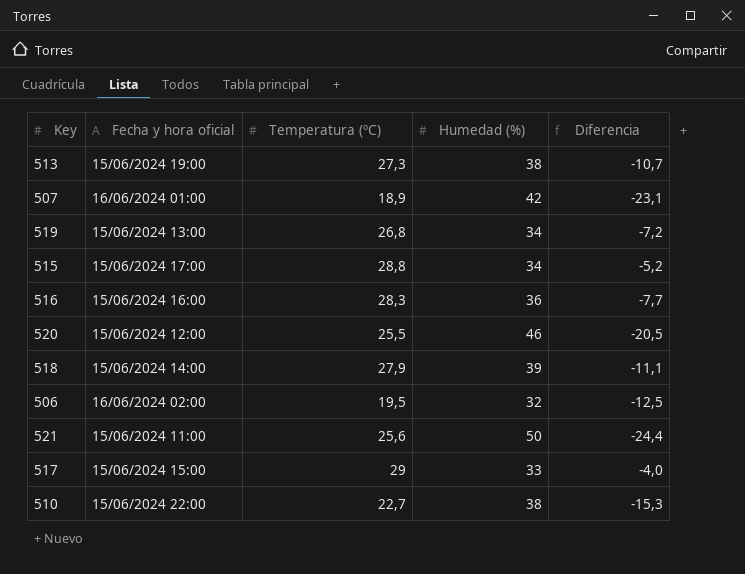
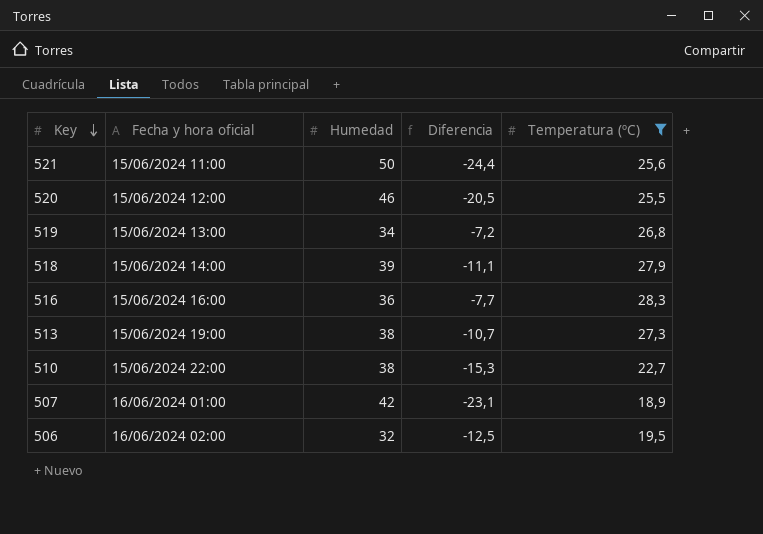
filter: none -> Temperatura (ºC) <= 28,3
row order: none -> Key descending
column name: Humedad (%) -> Humedad
column Temperatura (ºC) | position: 3 -> 5

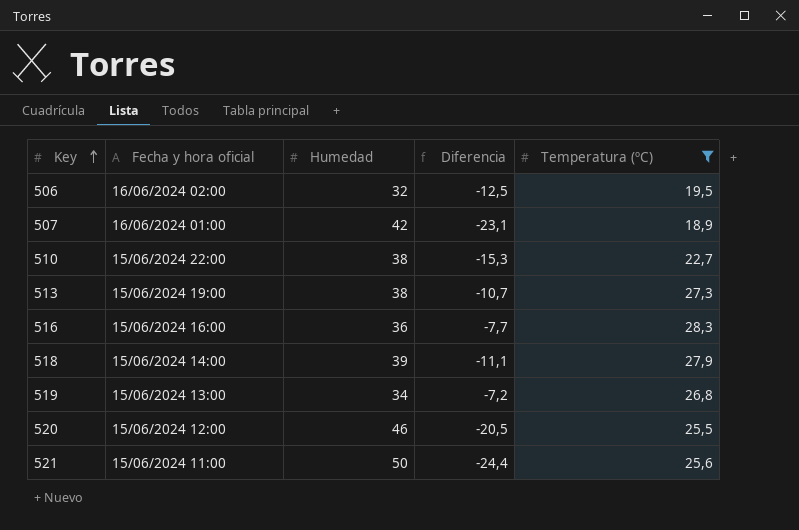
row order: Key descending -> Key ascending

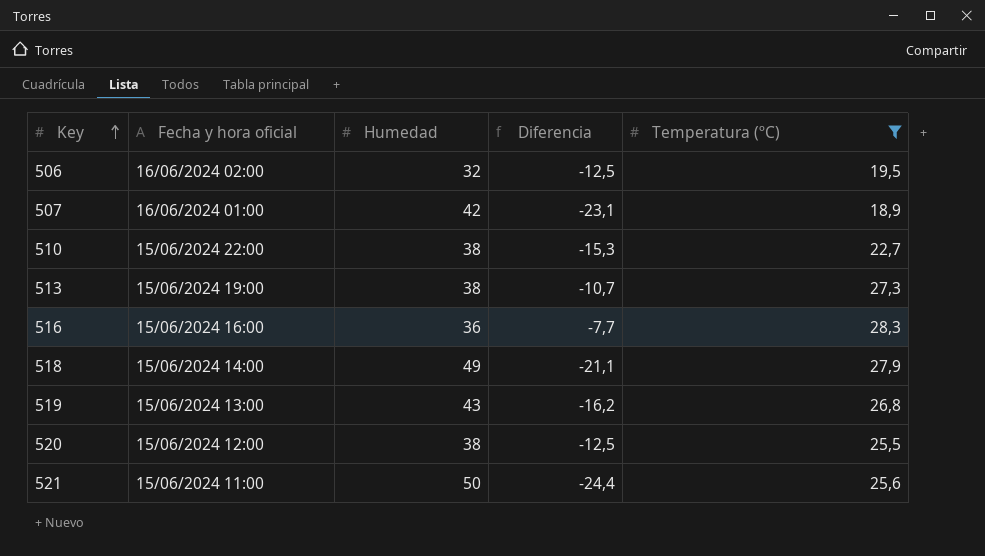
518 | Humedad: 39 -> 49
518 | Diferencia: -11,1 -> -21,1
519 | Humedad: 34 -> 43
519 | Diferencia: -7,2 -> -16,2
520 | Humedad: 46 -> 38
520 | Diferencia: -20,5 -> -12,5

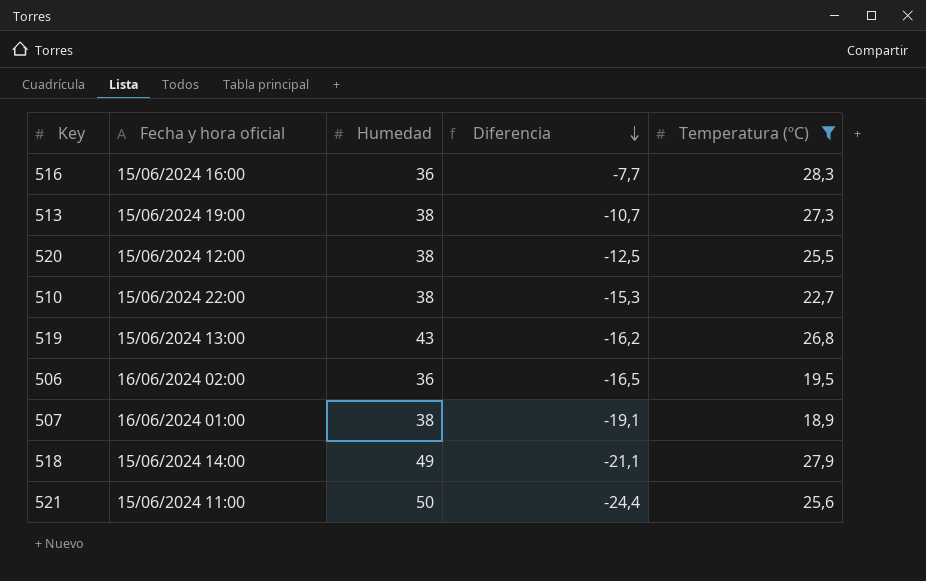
row order: Key ascending -> Diferencia descending
506 | Humedad: 32 -> 36
506 | Diferencia: -12,5 -> -16,5
507 | Humedad: 42 -> 38
507 | Diferencia: -23,1 -> -19,1

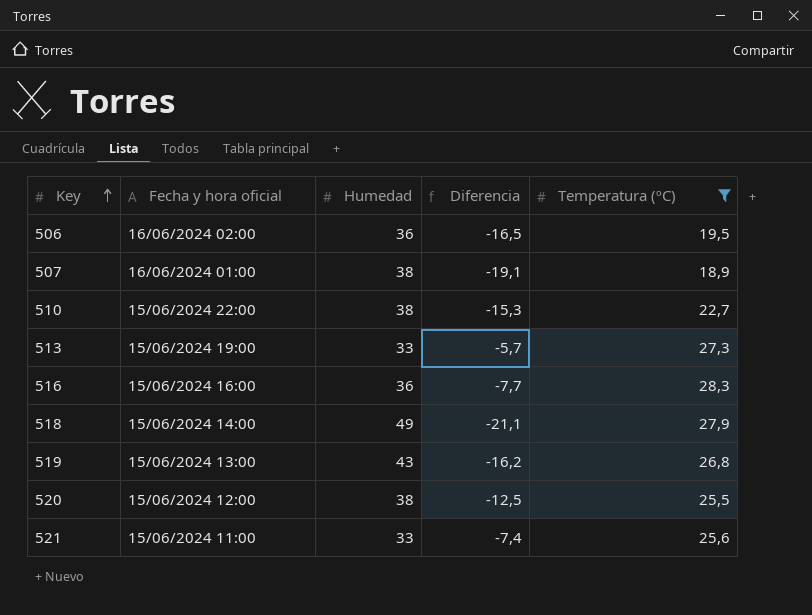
row order: Diferencia descending -> Key ascending
513 | Humedad: 38 -> 33
513 | Diferencia: -10,7 -> -5,7
521 | Humedad: 50 -> 33
521 | Diferencia: -24,4 -> -7,4

